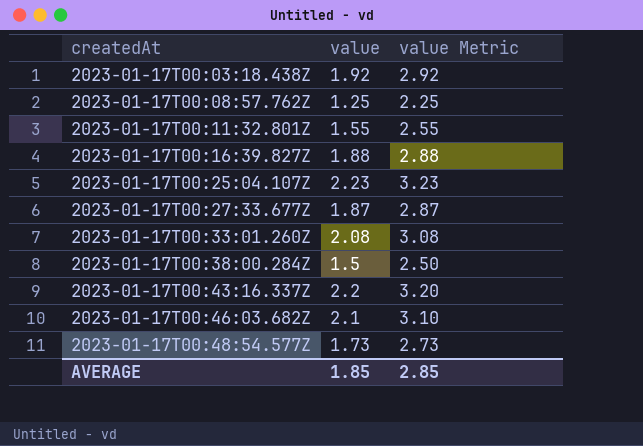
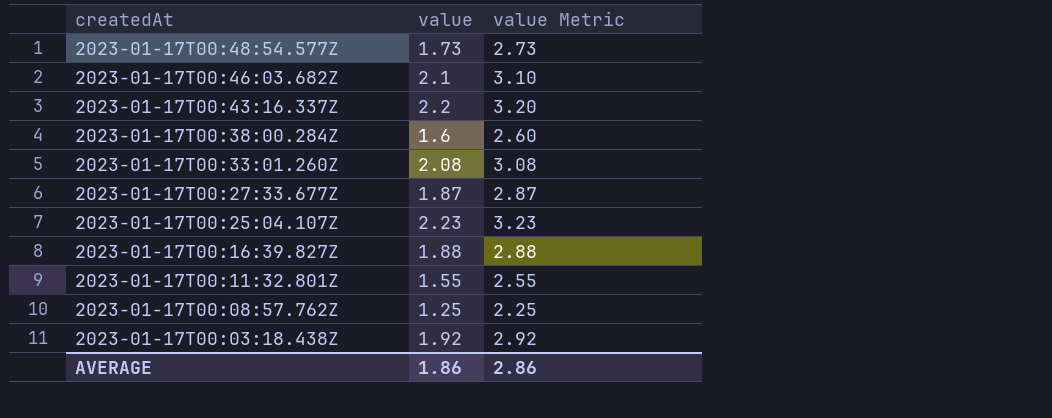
row order: createdAt ascending -> createdAt descending
2023-01-17T00:38:00.284Z | value: 1.5 -> 1.6
2023-01-17T00:38:00.284Z | value Metric: 2.50 -> 2.60
AVERAGE | value: 1.85 -> 1.86
AVERAGE | value Metric: 2.85 -> 2.86

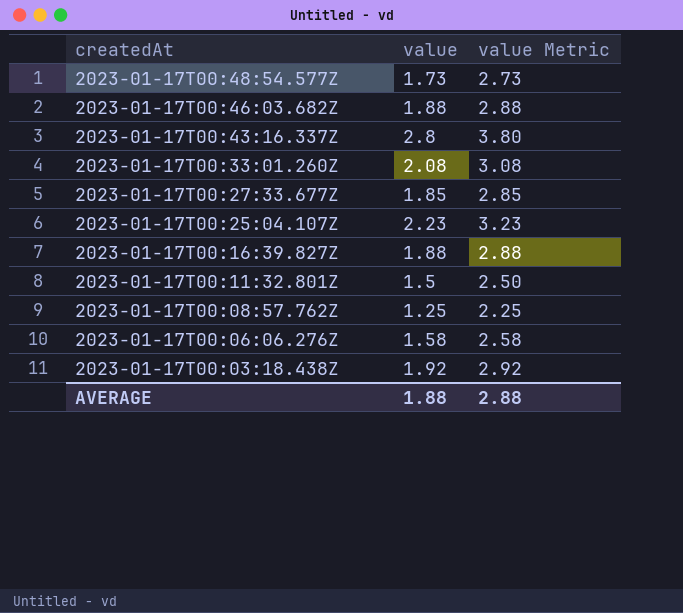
row 2023-01-17T00:38:00.284Z: 1.6 | 2.60 -> none
2023-01-17T00:46:03.682Z | value: 2.1 -> 1.88
2023-01-17T00:46:03.682Z | value Metric: 3.10 -> 2.88
2023-01-17T00:43:16.337Z | value: 2.2 -> 2.8
2023-01-17T00:43:16.337Z | value Metric: 3.20 -> 3.80
2023-01-17T00:27:33.677Z | value: 1.87 -> 1.85
2023-01-17T00:27:33.677Z | value Metric: 2.87 -> 2.85
2023-01-17T00:11:32.801Z | value: 1.55 -> 1.5
2023-01-17T00:11:32.801Z | value Metric: 2.55 -> 2.50
row 2023-01-17T00:06:06.276Z: none -> 1.58 | 2.58
AVERAGE | value: 1.86 -> 1.88
AVERAGE | value Metric: 2.86 -> 2.88

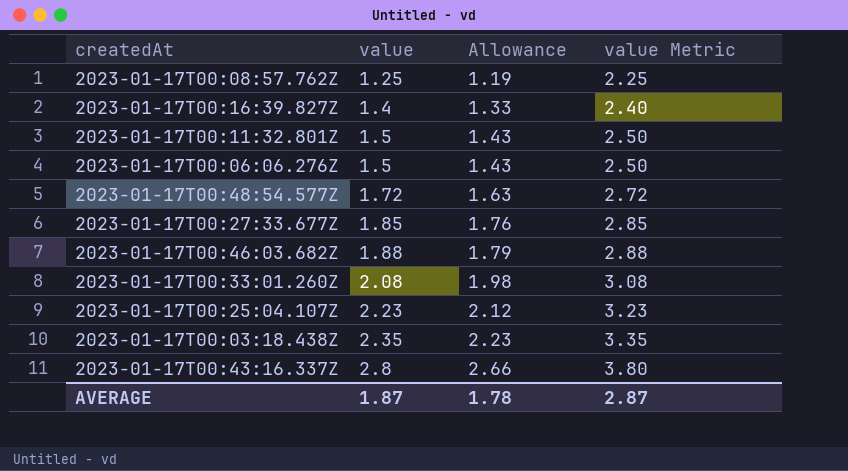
row order: createdAt descending -> value ascending
column Allowance | formula: none -> [value] * 0.95
2023-01-17T00:16:39.827Z | value: 1.88 -> 1.4
2023-01-17T00:16:39.827Z | value Metric: 2.88 -> 2.40
2023-01-17T00:06:06.276Z | value: 1.58 -> 1.5
2023-01-17T00:06:06.276Z | value Metric: 2.58 -> 2.50
2023-01-17T00:48:54.577Z | value: 1.73 -> 1.72
2023-01-17T00:48:54.577Z | value Metric: 2.73 -> 2.72
2023-01-17T00:03:18.438Z | value: 1.92 -> 2.35
2023-01-17T00:03:18.438Z | value Metric: 2.92 -> 3.35
AVERAGE | value: 1.88 -> 1.87
AVERAGE | value Metric: 2.88 -> 2.87

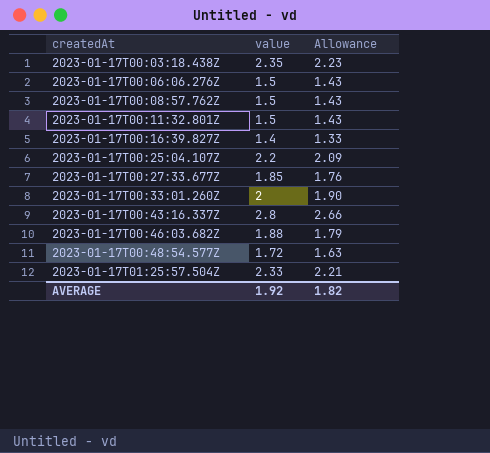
row order: value ascending -> createdAt ascending
column value Metric | formula: [value] + 1 -> none
2023-01-17T00:08:57.762Z | value: 1.25 -> 1.5
2023-01-17T00:08:57.762Z | Allowance: 1.19 -> 1.43
2023-01-17T00:25:04.107Z | value: 2.23 -> 2.2
2023-01-17T00:25:04.107Z | Allowance: 2.12 -> 2.09
2023-01-17T00:33:01.260Z | value: 2.08 -> 2
2023-01-17T00:33:01.260Z | Allowance: 1.98 -> 1.90
row 2023-01-17T01:25:57.504Z: none -> 2.33 | 2.21
AVERAGE | value: 1.87 -> 1.92
AVERAGE | Allowance: 1.78 -> 1.82

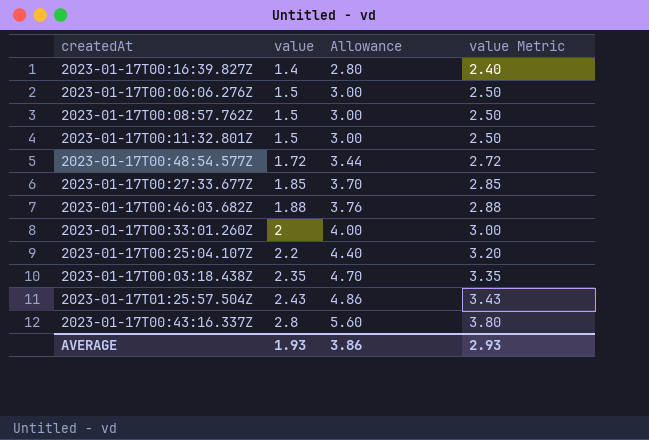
row order: createdAt ascending -> value ascending
column Allowance | formula: [value] * 0.95 -> [value] * 2
column value Metric | formula: none -> [value] + 1
2023-01-17T01:25:57.504Z | value: 2.33 -> 2.43
AVERAGE | value: 1.92 -> 1.93
AVERAGE | Allowance: 1.82 -> 3.86

